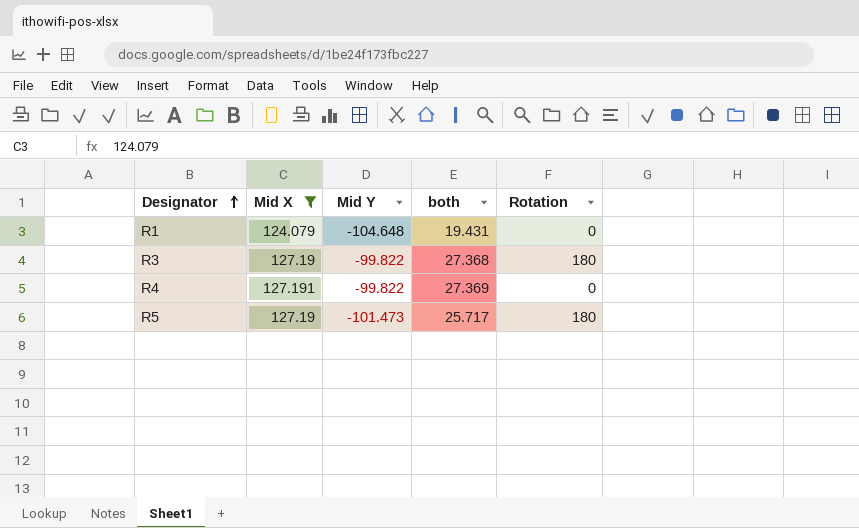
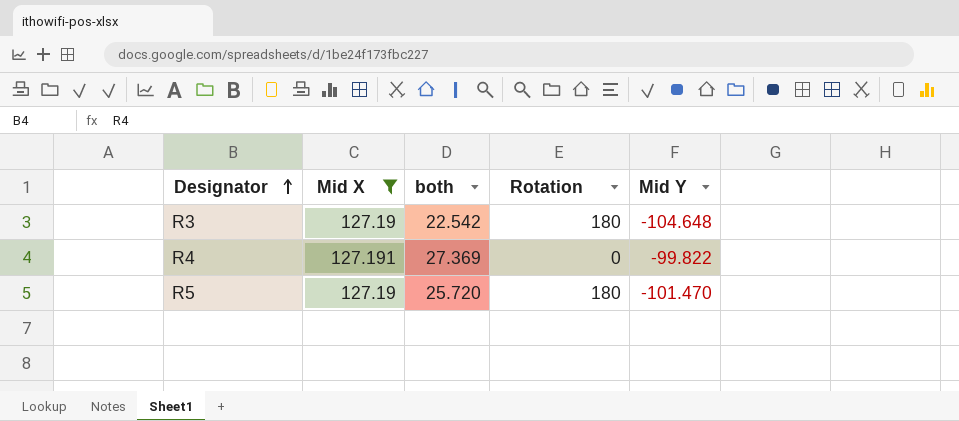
column Mid Y | position: 3 -> 5
row R1: 124.079 | -104.648 | 19.431 | 0 -> none
R3 | both: 27.368 -> 22.542
R3 | Mid Y: -99.822 -> -104.648
R5 | both: 25.717 -> 25.720
R5 | Mid Y: -101.473 -> -101.470

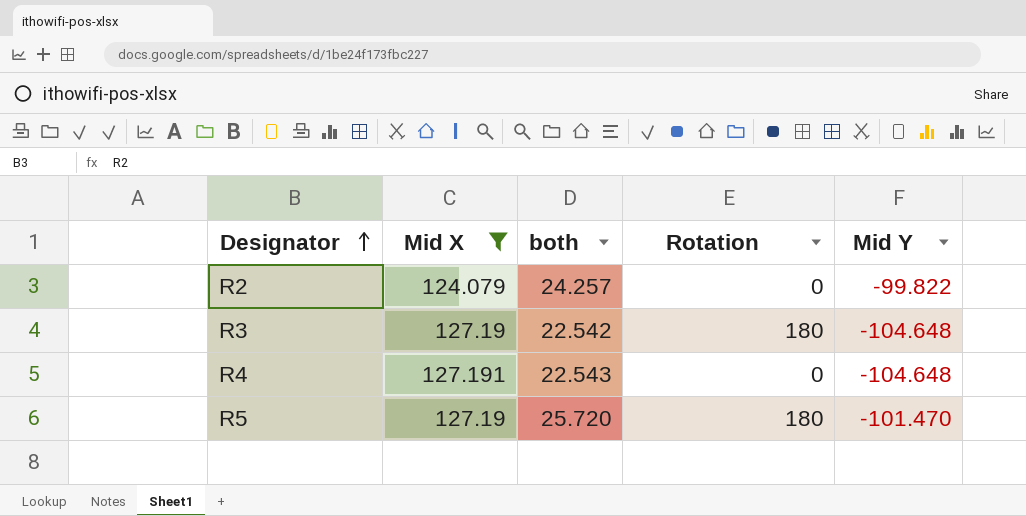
row R2: none -> 124.079 | 24.257 | 0 | -99.822
R4 | both: 27.369 -> 22.543
R4 | Mid Y: -99.822 -> -104.648

